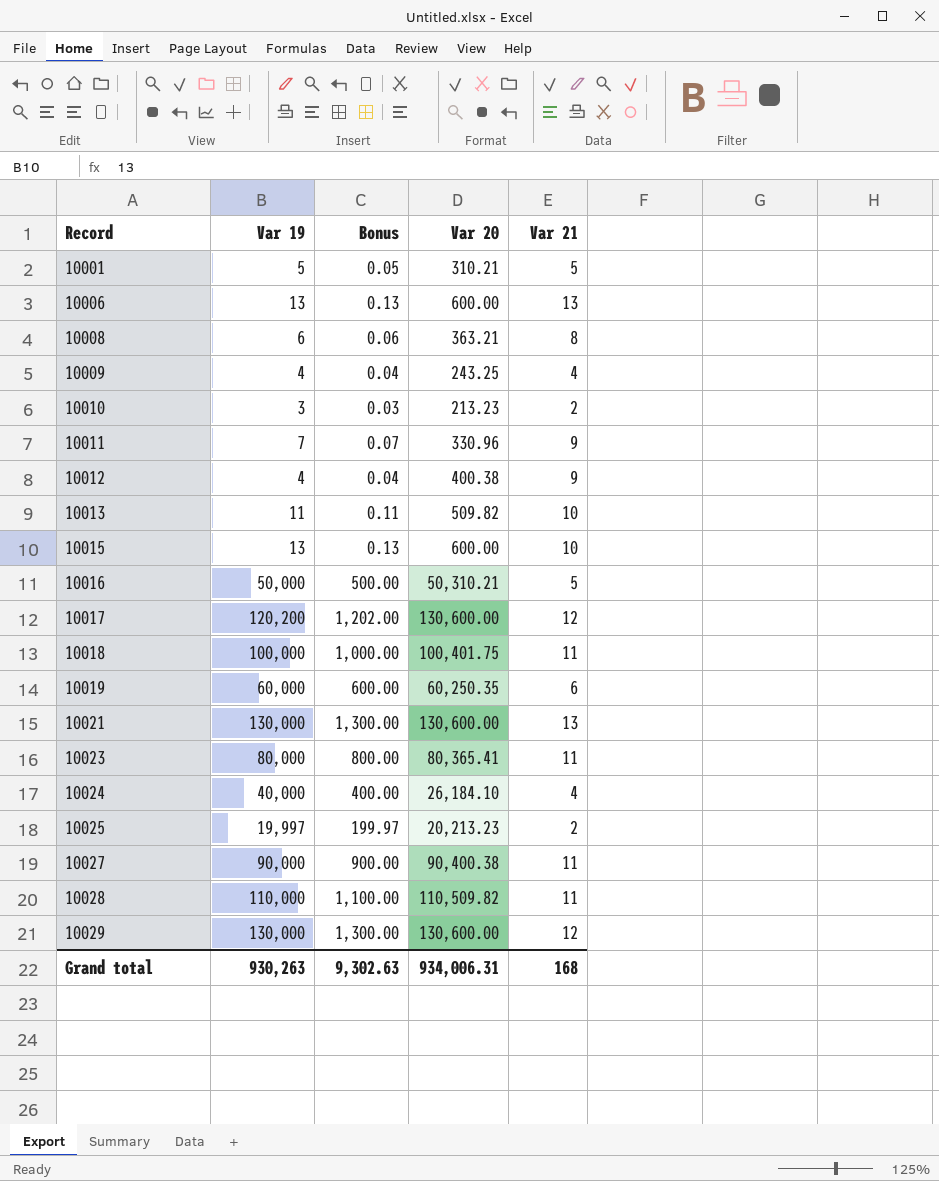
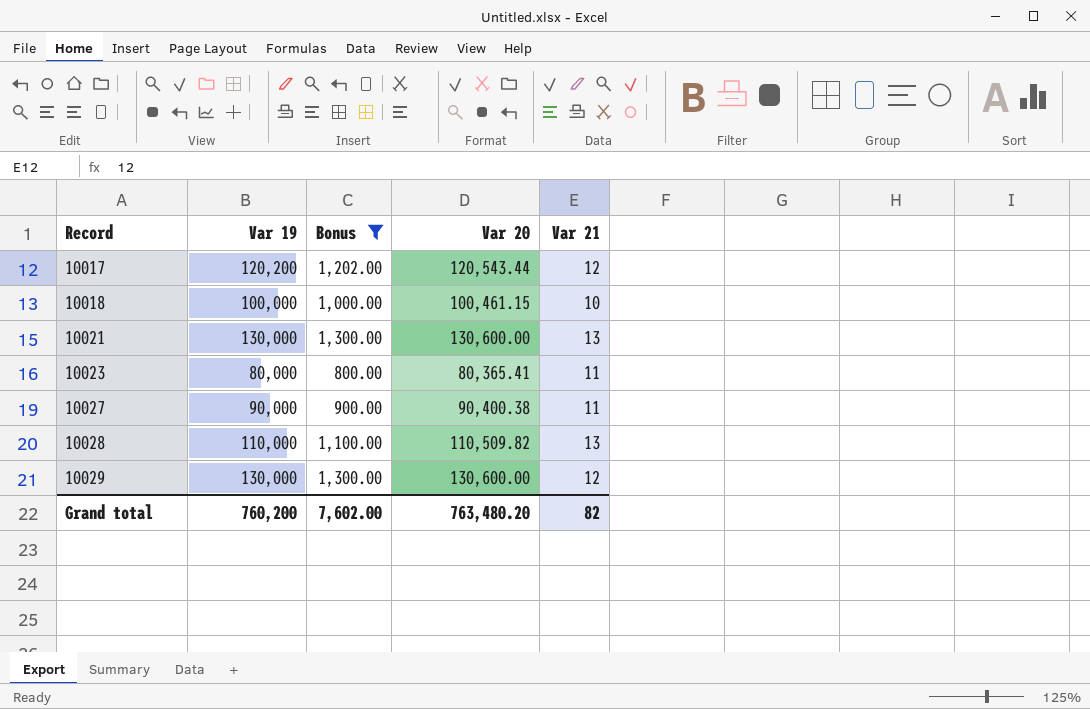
filter: none -> Bonus >= 800.00
10017 | Var 20: 130,600.00 -> 120,543.44
10018 | Var 20: 100,401.75 -> 100,461.15
10018 | Var 21: 11 -> 10
10028 | Var 21: 11 -> 13
Grand total | Var 19: 930,263 -> 760,200
Grand total | Bonus: 9,302.63 -> 7,602.00
Grand total | Var 20: 934,006.31 -> 763,480.20
Grand total | Var 21: 168 -> 82

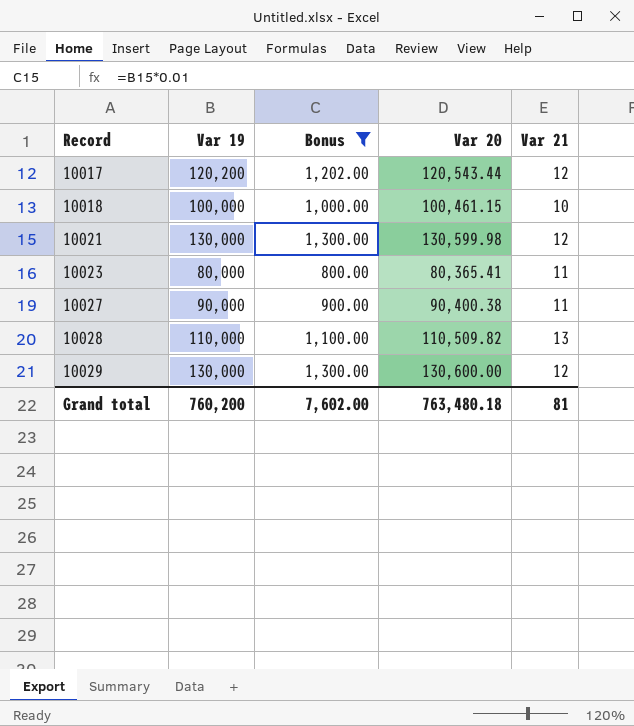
10021 | Var 20: 130,600.00 -> 130,599.98
10021 | Var 21: 13 -> 12
Grand total | Var 20: 763,480.20 -> 763,480.18
Grand total | Var 21: 82 -> 81

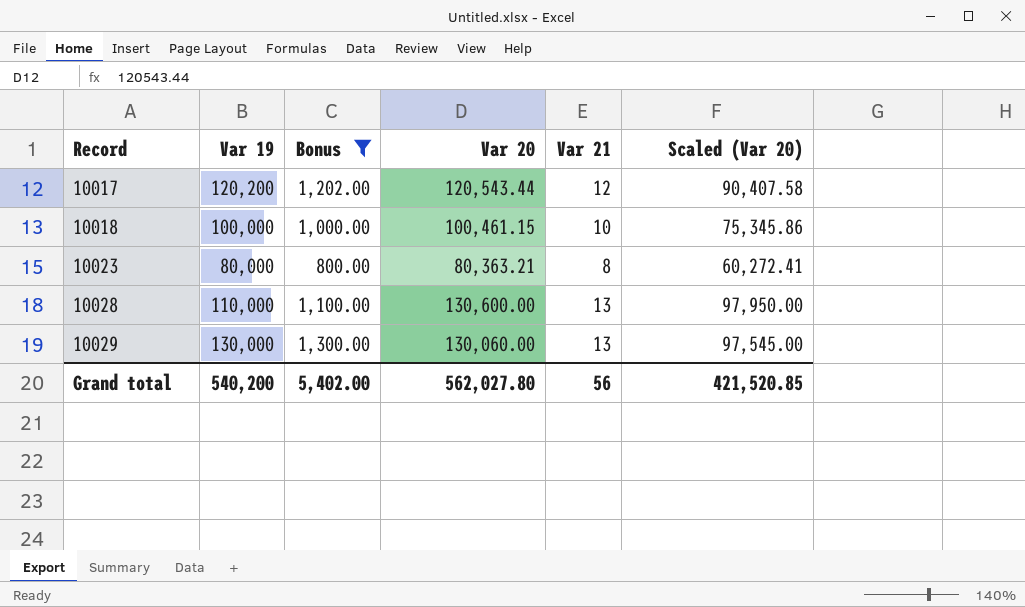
column Scaled (Var 20) | formula: none -> [Var 20] * 0.75
row 10021: 130,000 | 1,300.00 | 130,599.98 | 12 -> none
row 10027: 90,000 | 900.00 | 90,400.38 | 11 -> none
10023 | Var 20: 80,365.41 -> 80,363.21
10023 | Var 21: 11 -> 8
10028 | Var 20: 110,509.82 -> 130,600.00
10029 | Var 20: 130,600.00 -> 130,060.00
10029 | Var 21: 12 -> 13
Grand total | Var 19: 760,200 -> 540,200
Grand total | Bonus: 7,602.00 -> 5,402.00
Grand total | Var 20: 763,480.18 -> 562,027.80
Grand total | Var 21: 81 -> 56

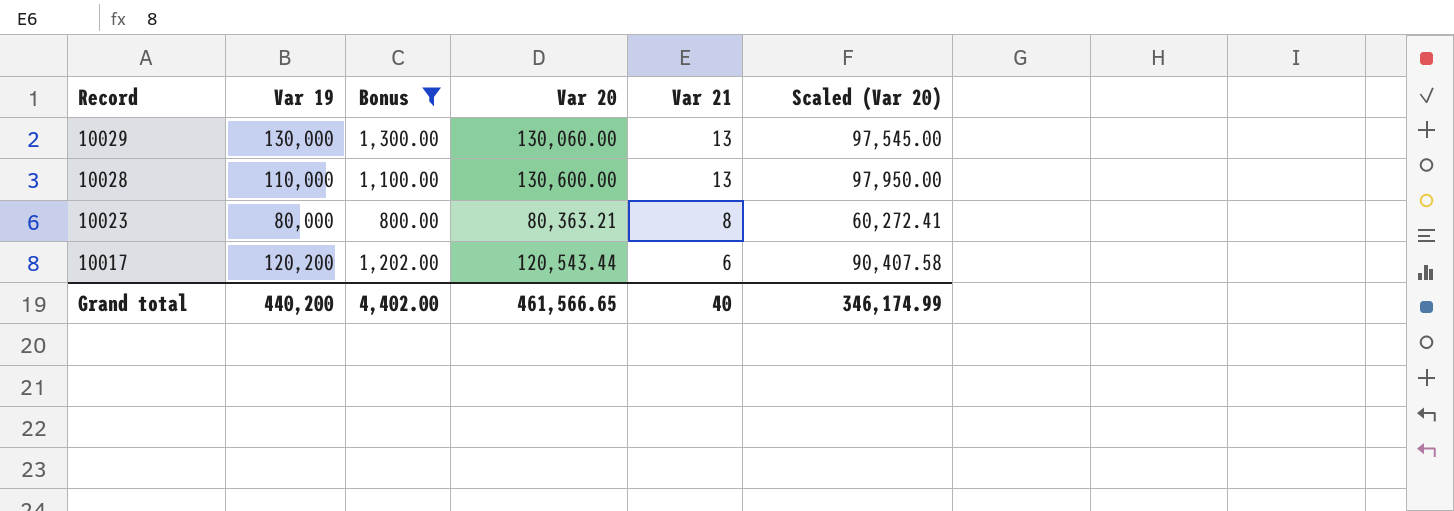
row order: Record ascending -> Record descending
row 10018: 100,000 | 1,000.00 | 100,461.15 | 10 | 75,345.86 -> none
10017 | Var 21: 12 -> 6
Grand total | Var 19: 540,200 -> 440,200
Grand total | Bonus: 5,402.00 -> 4,402.00
Grand total | Var 20: 562,027.80 -> 461,566.65
Grand total | Var 21: 56 -> 40
Grand total | Scaled (Var 20): 421,520.85 -> 346,174.99

